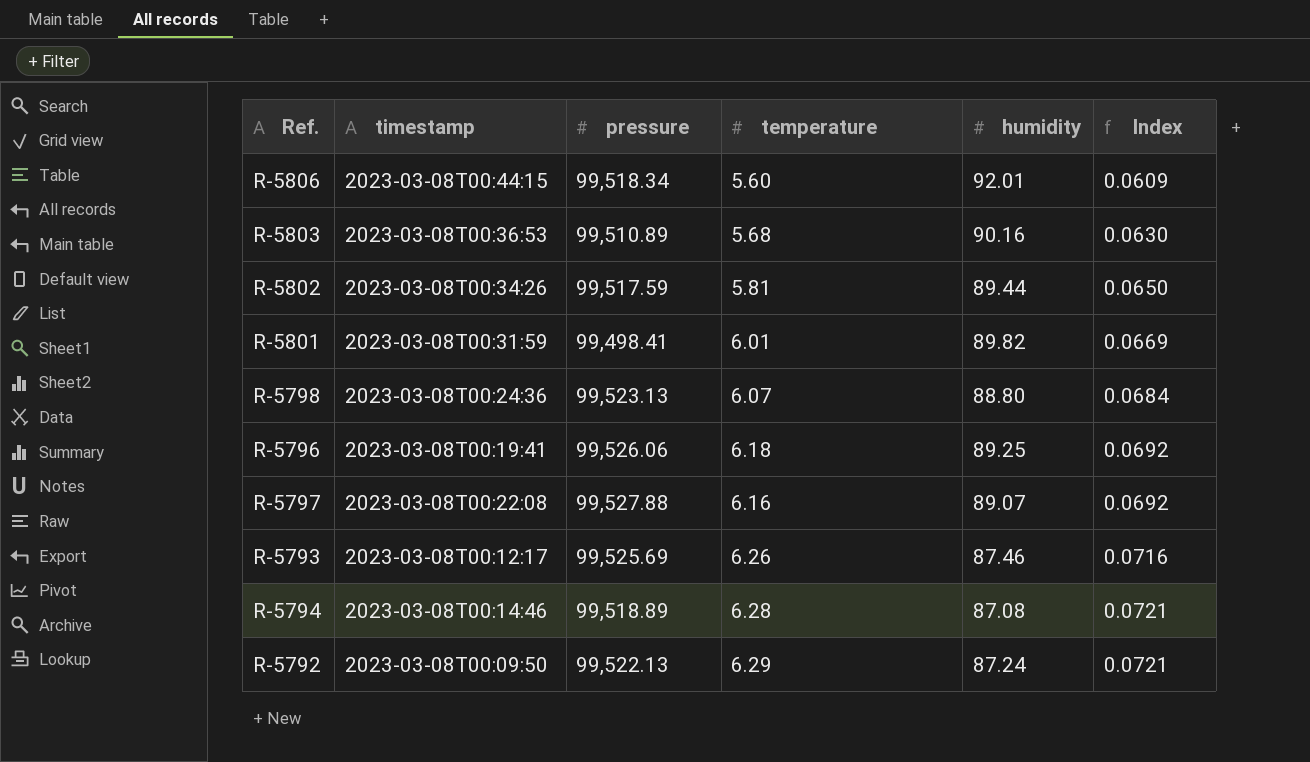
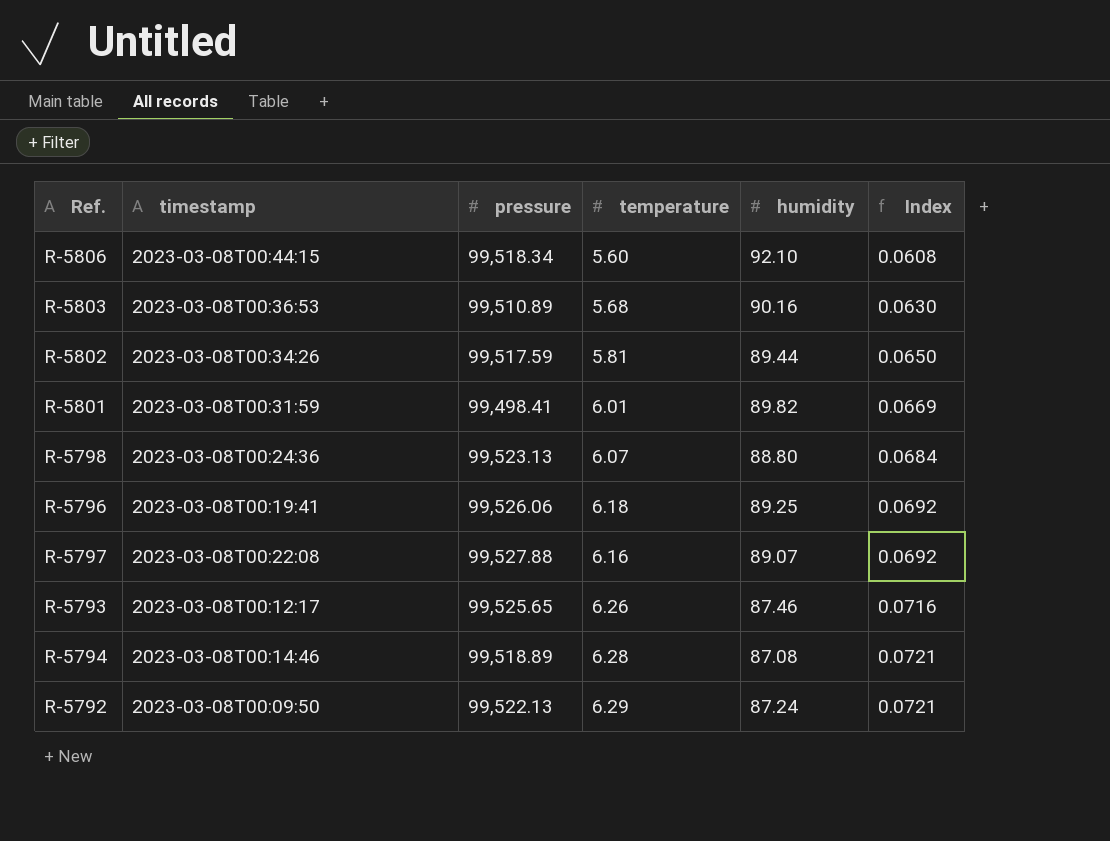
R-5806 | humidity: 92.01 -> 92.10
R-5806 | Index: 0.0609 -> 0.0608
R-5793 | pressure: 99,525.69 -> 99,525.65

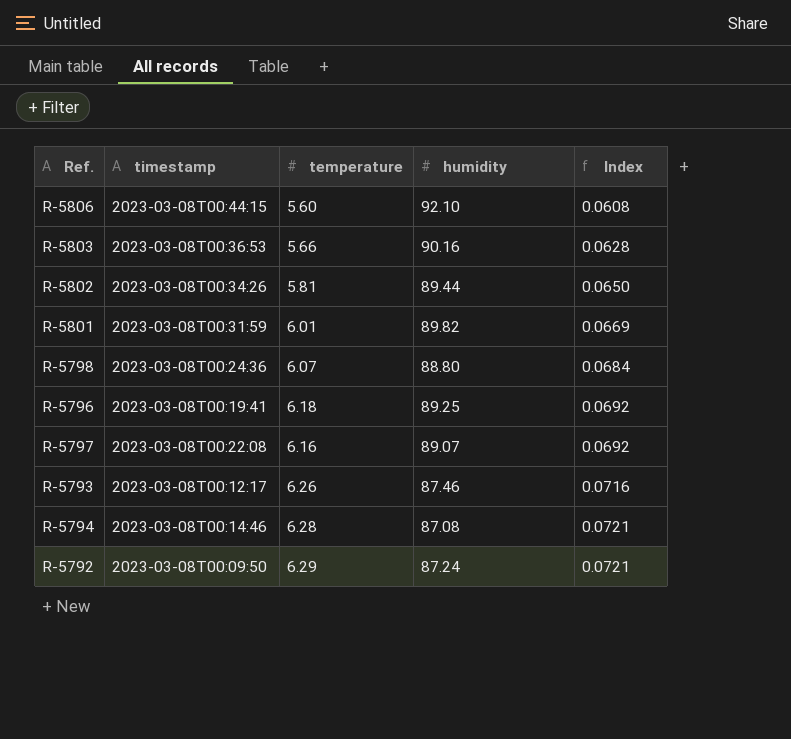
column pressure | position: 3 -> none
R-5803 | temperature: 5.68 -> 5.66
R-5803 | Index: 0.0630 -> 0.0628

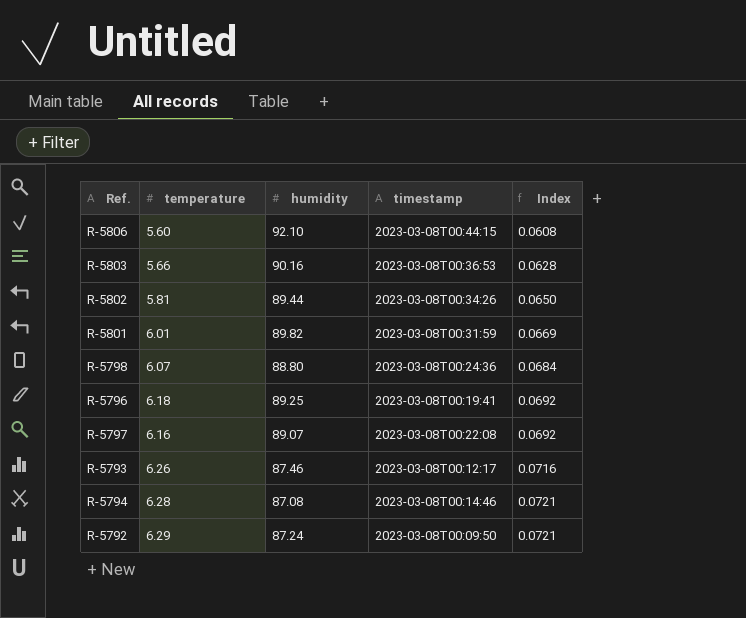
column timestamp | position: 2 -> 4

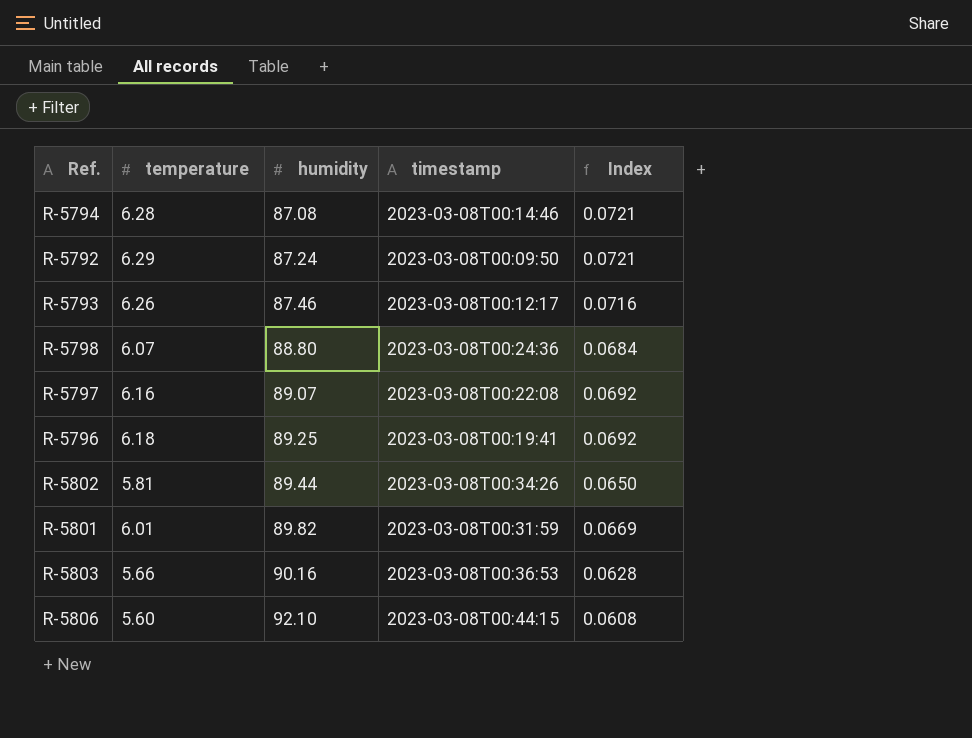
row order: Index ascending -> humidity ascending

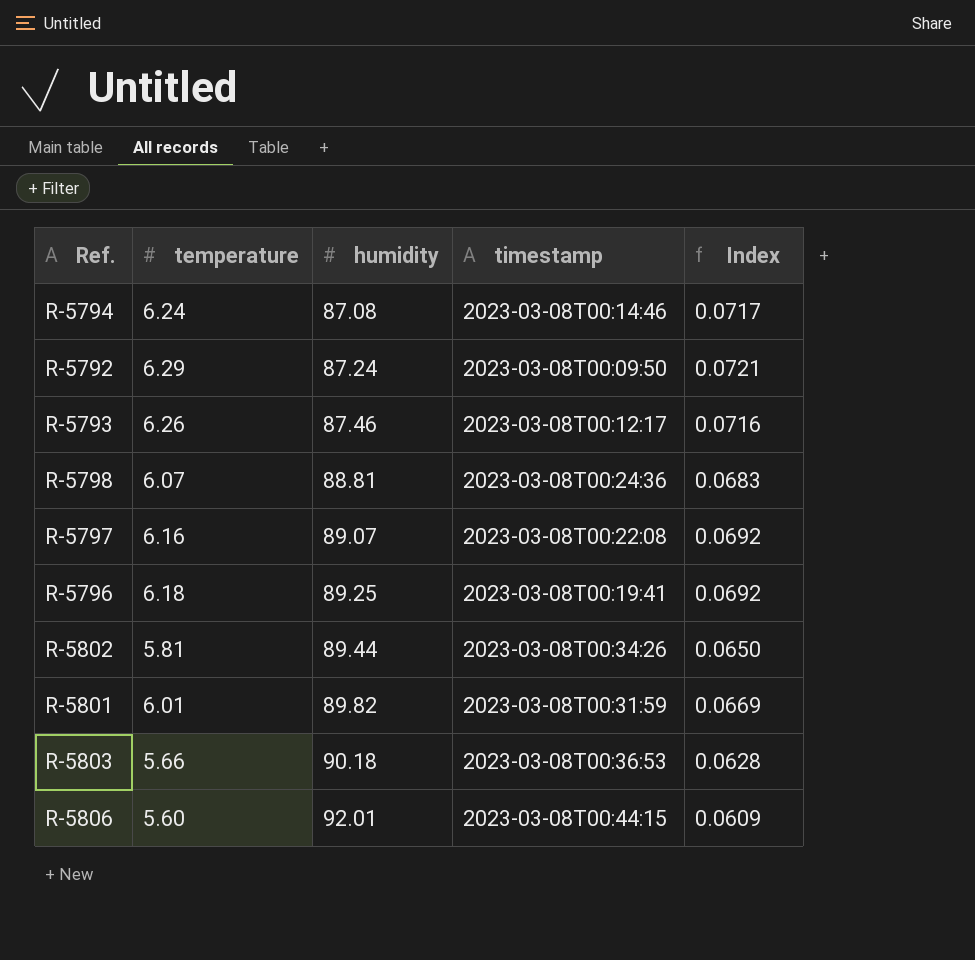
R-5794 | temperature: 6.28 -> 6.24
R-5794 | Index: 0.0721 -> 0.0717
R-5798 | humidity: 88.80 -> 88.81
R-5798 | Index: 0.0684 -> 0.0683
R-5803 | humidity: 90.16 -> 90.18
R-5806 | humidity: 92.10 -> 92.01
R-5806 | Index: 0.0608 -> 0.0609

